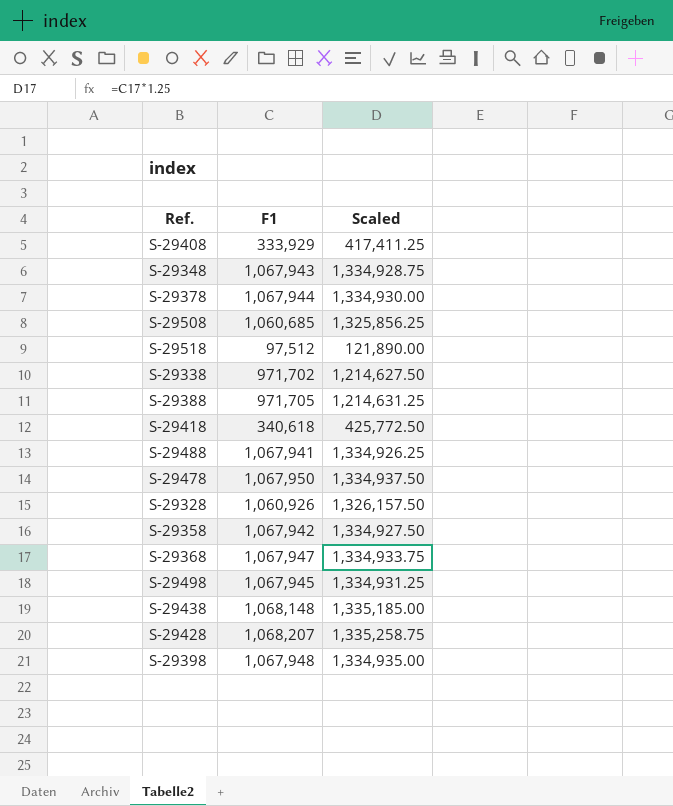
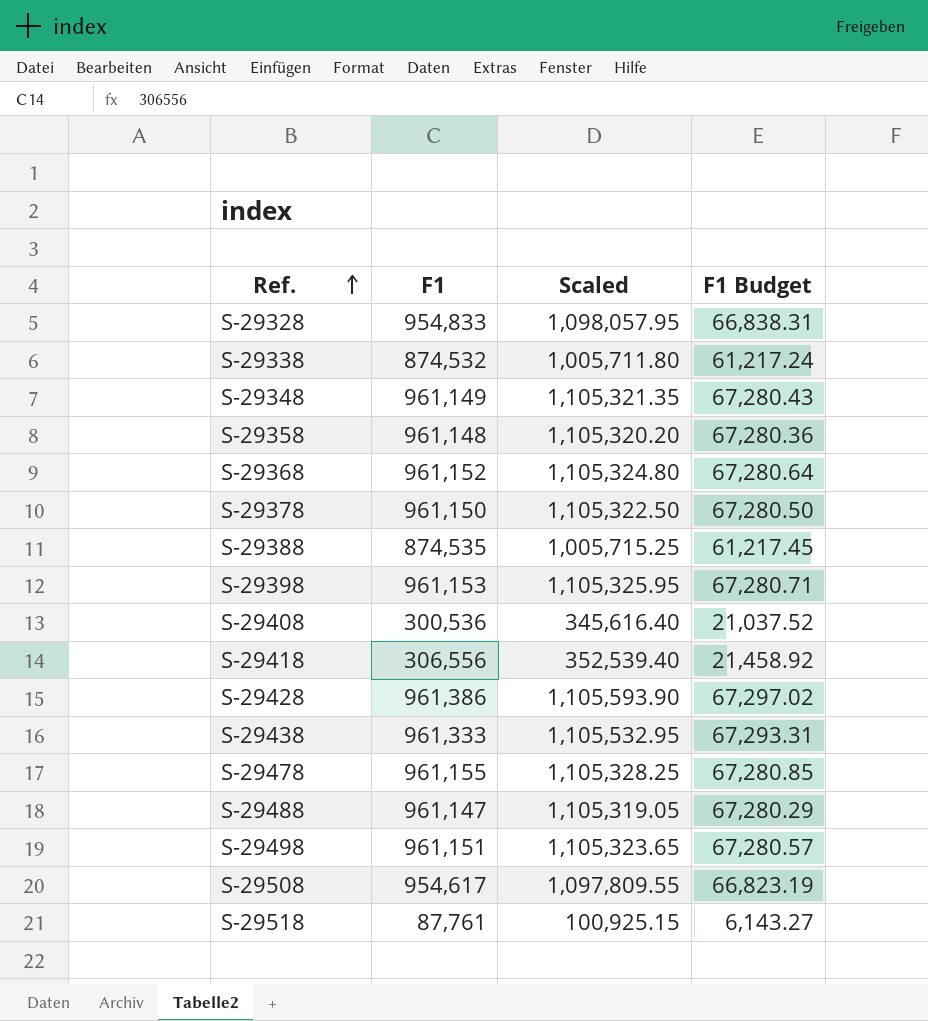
row order: none -> Ref. ascending
column Scaled | formula: [F1] * 1.25 -> [F1] * 1.15
column F1 Budget | formula: none -> [F1] * 0.07
S-29328 | F1: 1,060,926 -> 954,833
S-29338 | F1: 971,702 -> 874,532
S-29348 | F1: 1,067,943 -> 961,149
S-29358 | F1: 1,067,942 -> 961,148
S-29368 | F1: 1,067,947 -> 961,152
S-29378 | F1: 1,067,944 -> 961,150
S-29388 | F1: 971,705 -> 874,535
S-29398 | F1: 1,067,948 -> 961,153
S-29408 | F1: 333,929 -> 300,536
S-29418 | F1: 340,618 -> 306,556
S-29428 | F1: 1,068,207 -> 961,386
S-29438 | F1: 1,068,148 -> 961,333
S-29478 | F1: 1,067,950 -> 961,155
S-29488 | F1: 1,067,941 -> 961,147
S-29498 | F1: 1,067,945 -> 961,151
S-29508 | F1: 1,060,685 -> 954,617
S-29518 | F1: 97,512 -> 87,761

